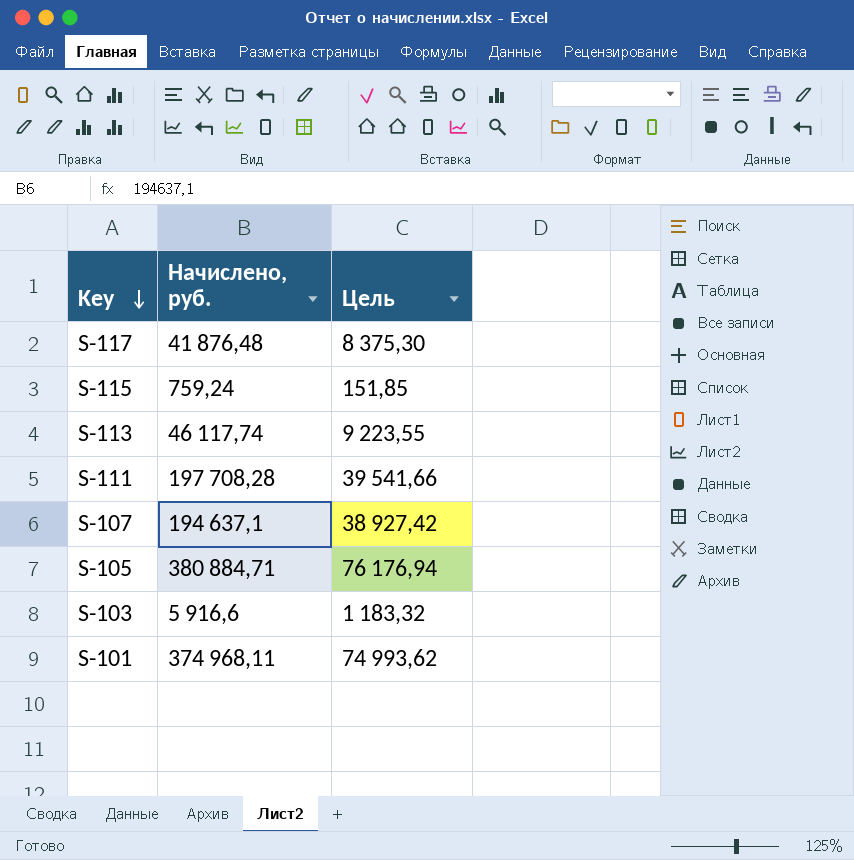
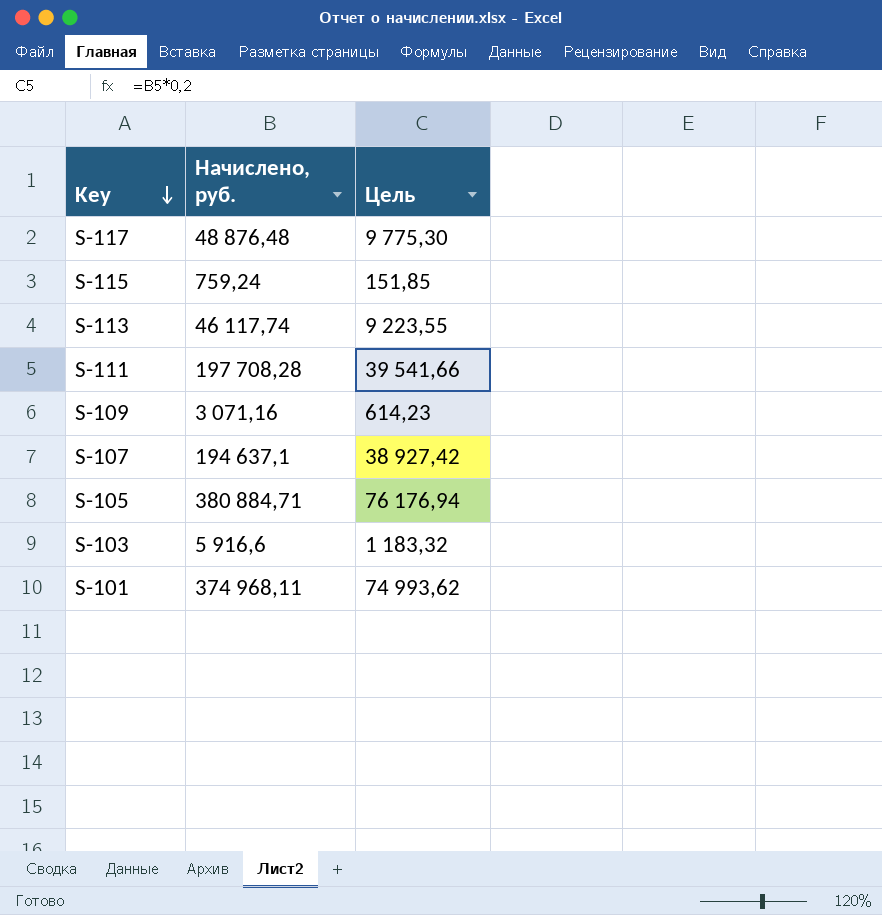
S-117 | Начислено, руб.: 41 876,48 -> 48 876,48
S-117 | Цель: 8 375,30 -> 9 775,30
row S-109: none -> 3 071,16 | 614,23

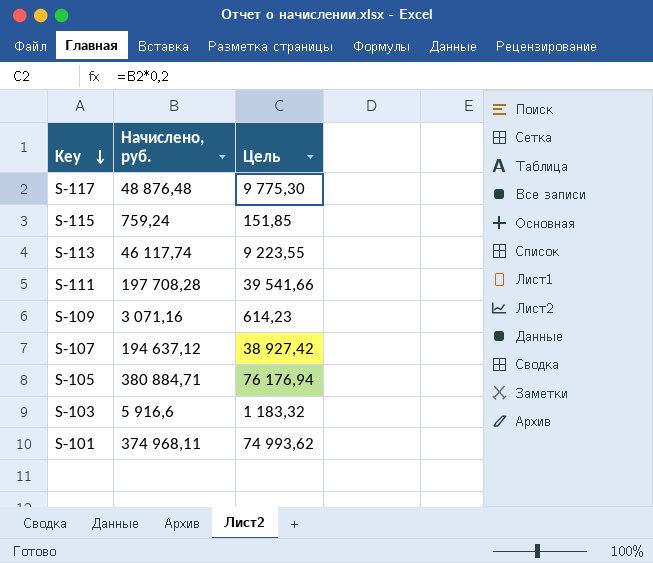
S-107 | Начислено, руб.: 194 637,1 -> 194 637,12

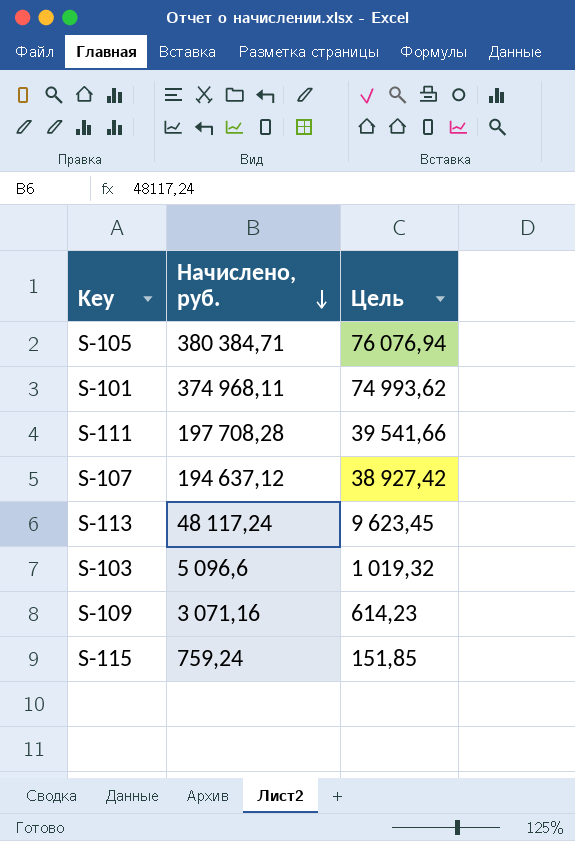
row order: Key descending -> Начислено, руб. descending
row S-117: 48 876,48 | 9 775,30 -> none
S-105 | Начислено, руб.: 380 884,71 -> 380 384,71
S-105 | Цель: 76 176,94 -> 76 076,94
S-113 | Начислено, руб.: 46 117,74 -> 48 117,24
S-113 | Цель: 9 223,55 -> 9 623,45
S-103 | Начислено, руб.: 5 916,6 -> 5 096,6
S-103 | Цель: 1 183,32 -> 1 019,32

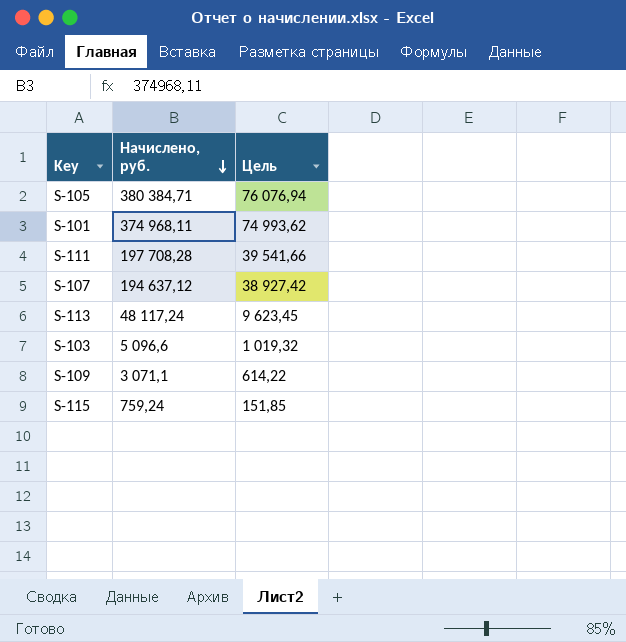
S-109 | Начислено, руб.: 3 071,16 -> 3 071,1
S-109 | Цель: 614,23 -> 614,22

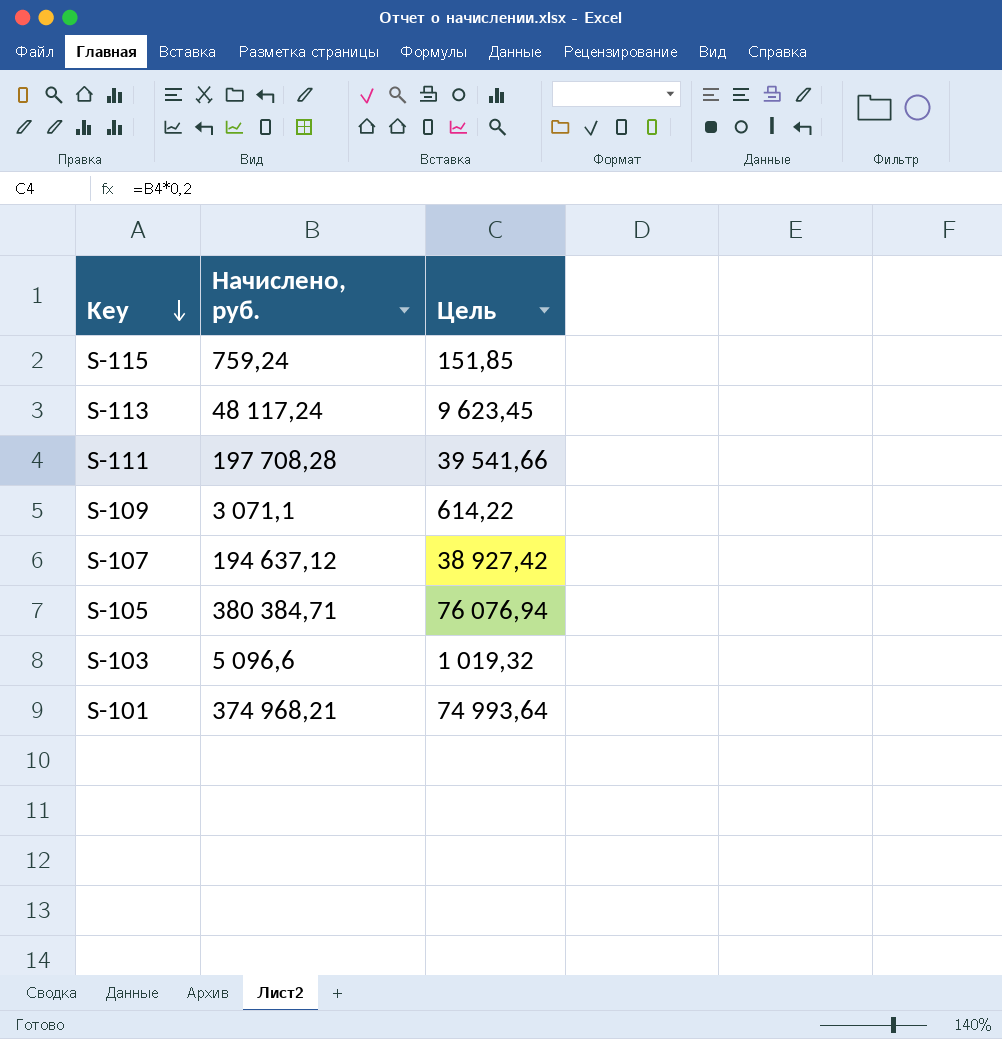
row order: Начислено, руб. descending -> Key descending
S-101 | Начислено, руб.: 374 968,11 -> 374 968,21
S-101 | Цель: 74 993,62 -> 74 993,64

